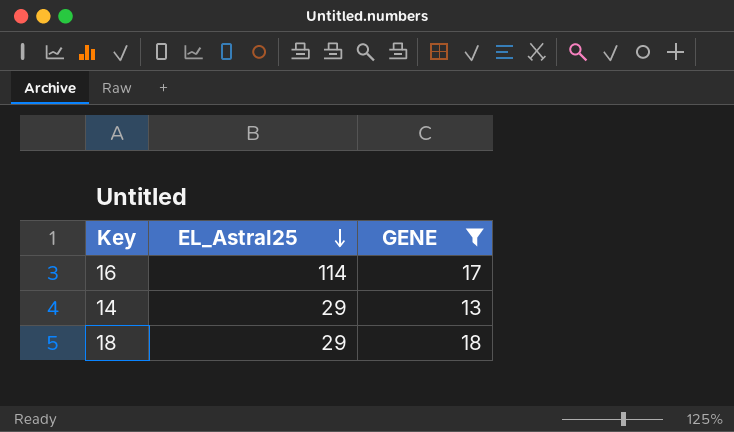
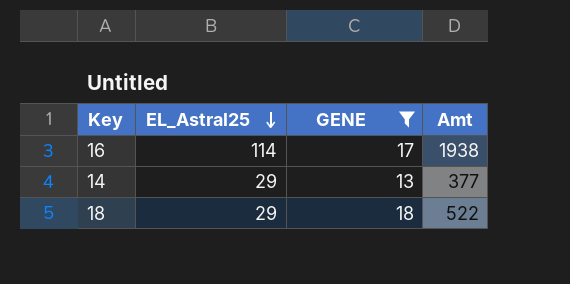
column Amt | formula: none -> [EL_Astral25] * [GENE]

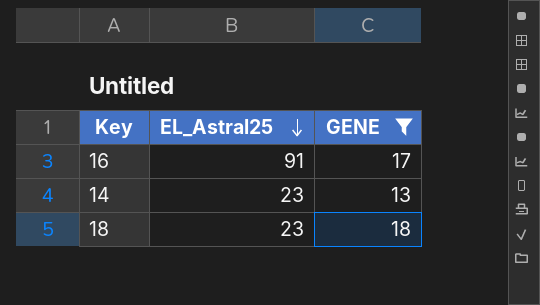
column Amt | formula: [EL_Astral25] * [GENE] -> none
16 | EL_Astral25: 114 -> 91
14 | EL_Astral25: 29 -> 23
18 | EL_Astral25: 29 -> 23

